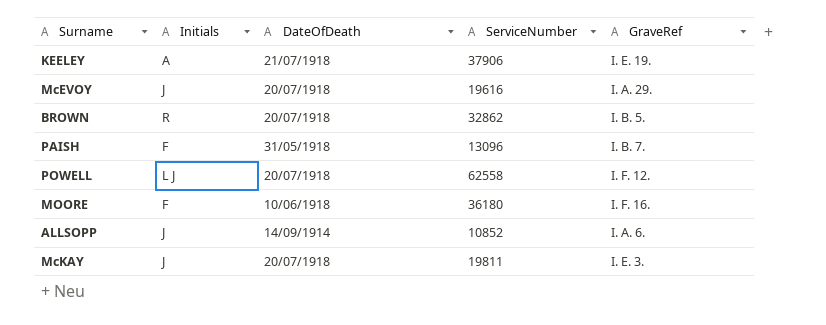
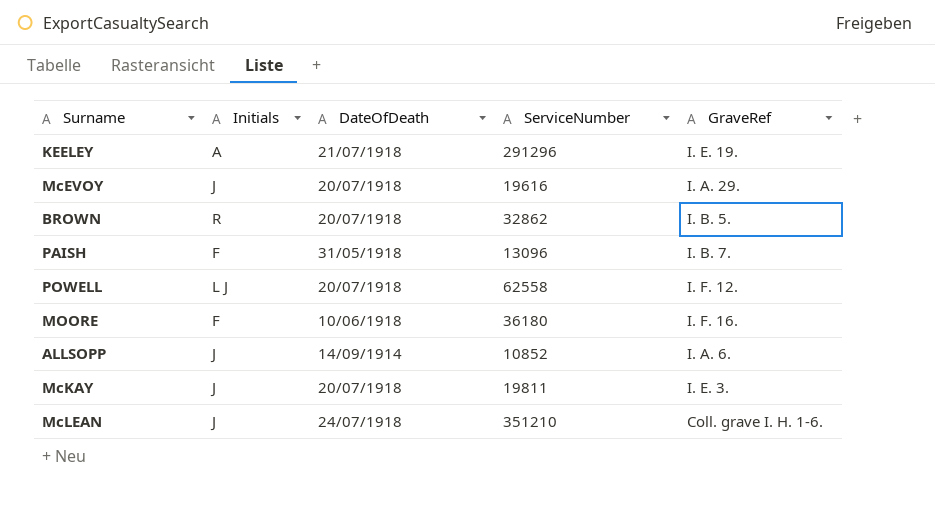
KEELEY | ServiceNumber: 37906 -> 291296
row McLEAN: none -> J | 24/07/1918 | 351210 | Coll. grave I. H. 1-6.

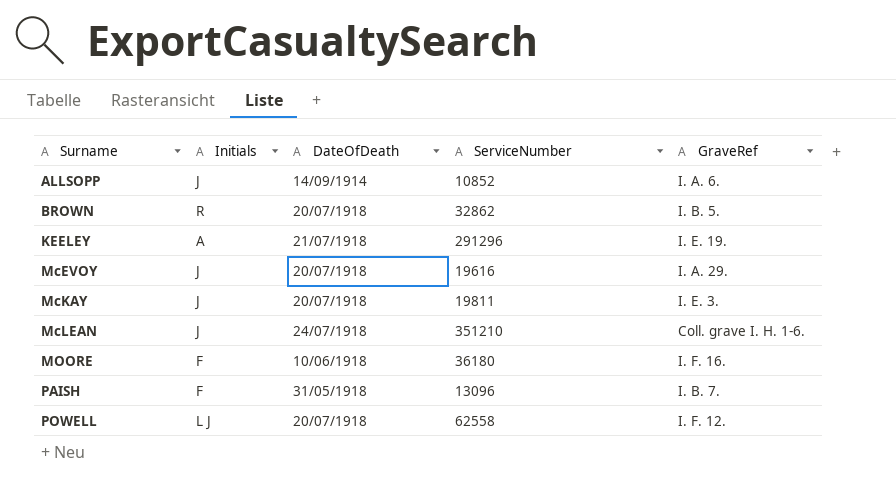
row order: none -> Surname ascending

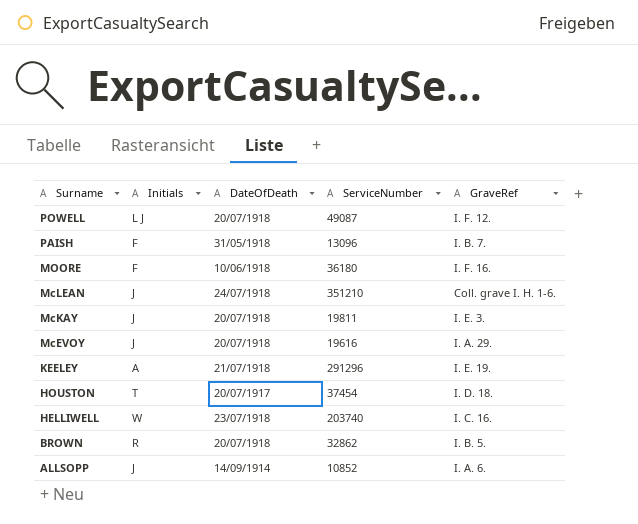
row order: Surname ascending -> Surname descending
POWELL | ServiceNumber: 62558 -> 49087
row HOUSTON: none -> T | 20/07/1917 | 37454 | I. D. 18.
row HELLIWELL: none -> W | 23/07/1918 | 203740 | I. C. 16.

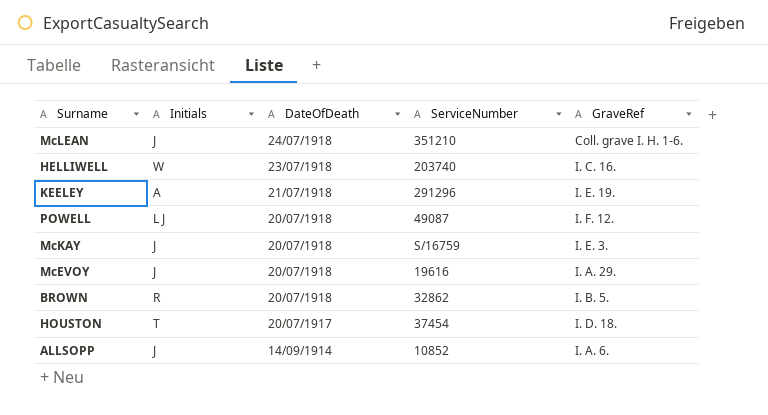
row order: Surname descending -> DateOfDeath descending
row PAISH: F | 31/05/1918 | 13096 | I. B. 7. -> none
row MOORE: F | 10/06/1918 | 36180 | I. F. 16. -> none
McKAY | ServiceNumber: 19811 -> S/16759

